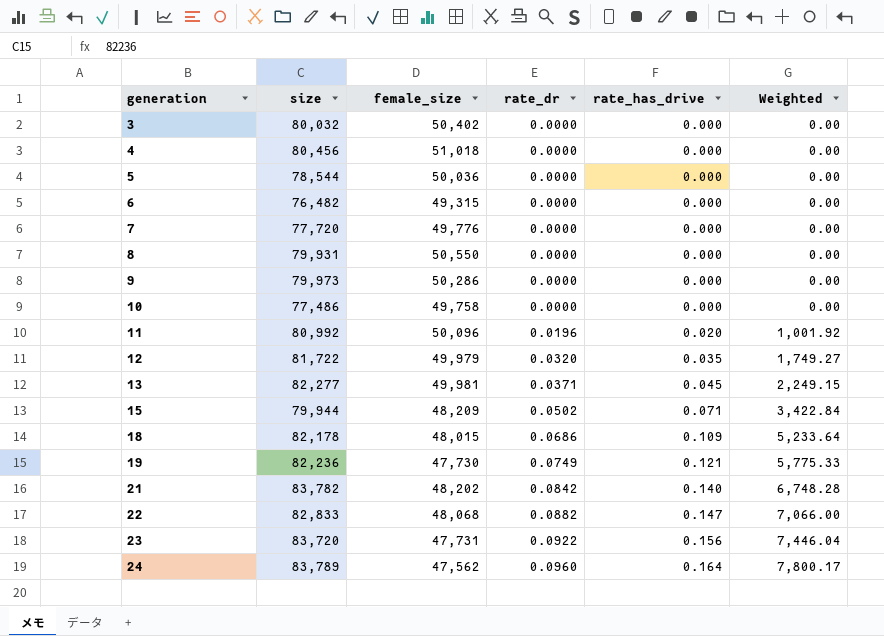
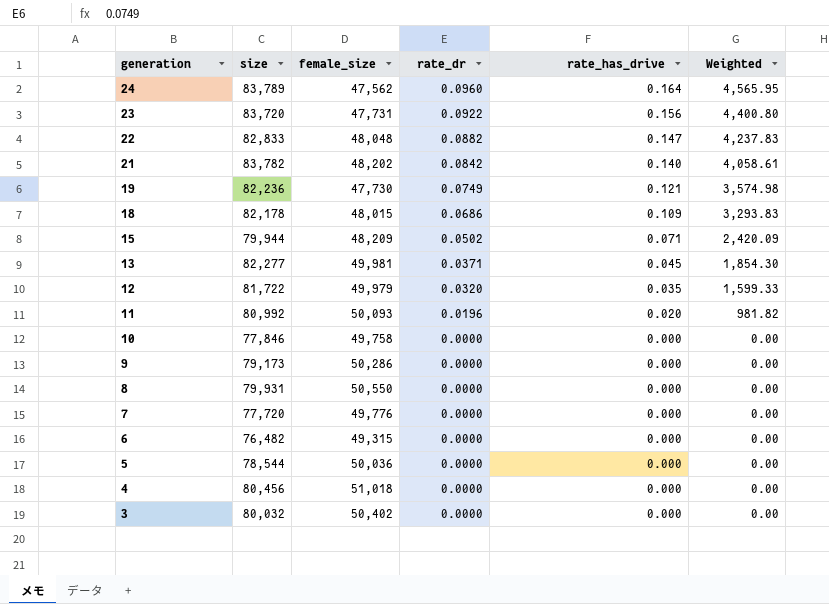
row order: generation ascending -> generation descending
column Weighted | formula: [female_size] * [rate_has_drive] -> [female_size] * [rate_dr]
22 | female_size: 48,068 -> 48,048
11 | female_size: 50,096 -> 50,093
10 | size: 77,486 -> 77,846
9 | size: 79,973 -> 79,173

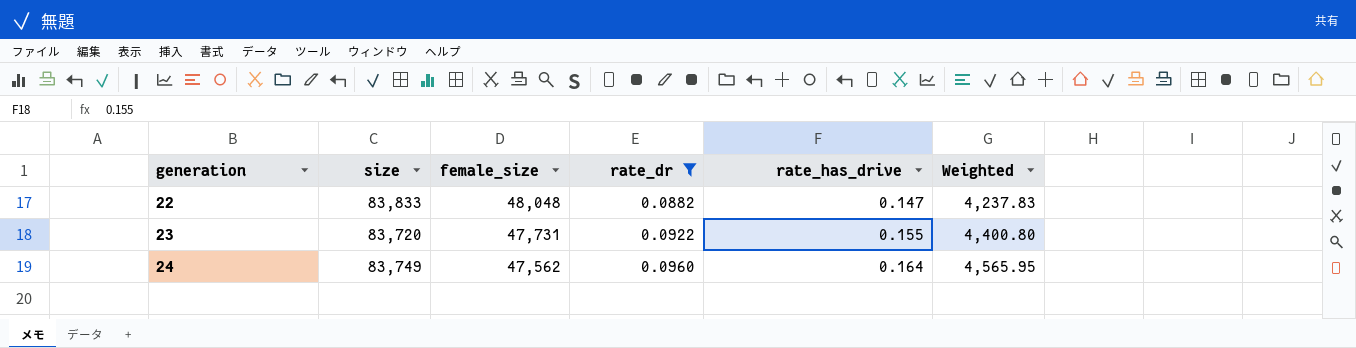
filter: none -> rate_dr >= 0.0882
row order: generation descending -> generation ascending
22 | size: 82,833 -> 83,833
23 | rate_has_drive: 0.156 -> 0.155
24 | size: 83,789 -> 83,749

